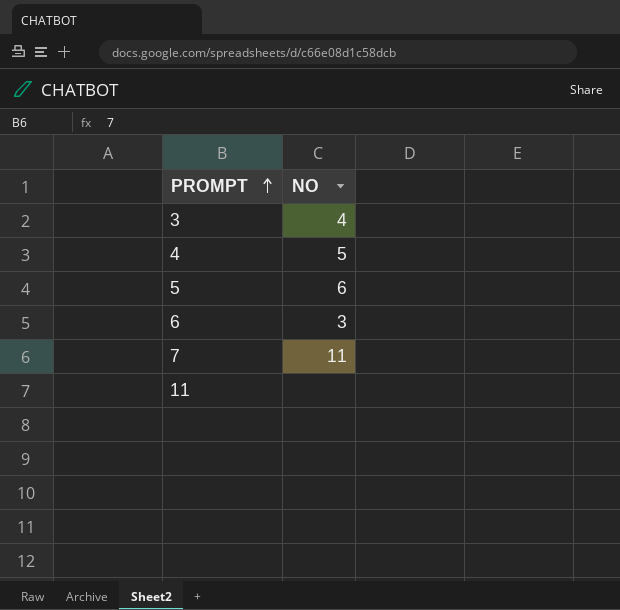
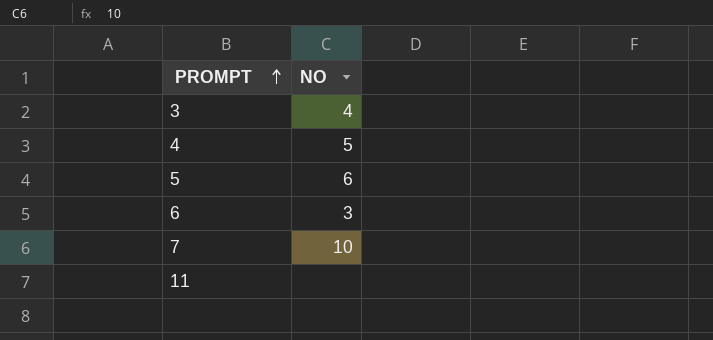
7 | NO: 11 -> 10

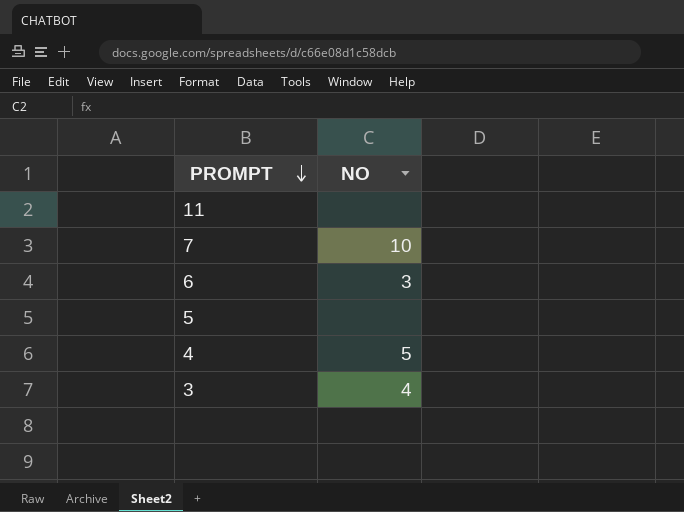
row order: PROMPT ascending -> PROMPT descending
5 | NO: 6 -> none

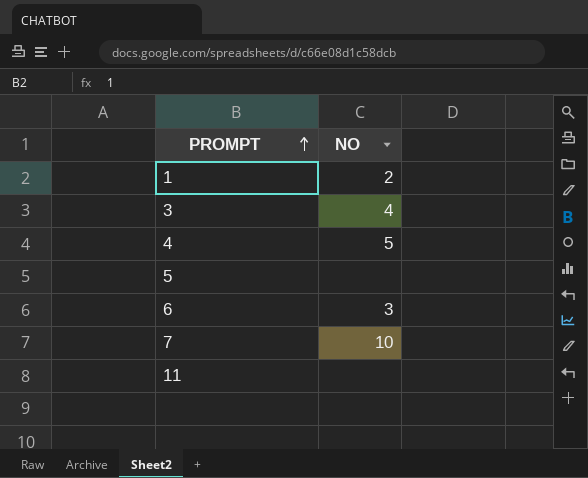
row order: PROMPT descending -> PROMPT ascending
row 1: none -> 2

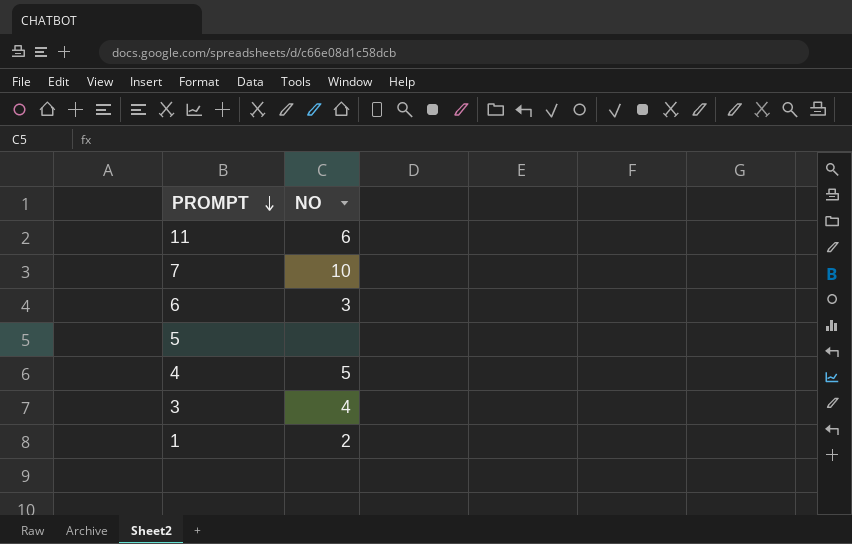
row order: PROMPT ascending -> PROMPT descending
11 | NO: none -> 6

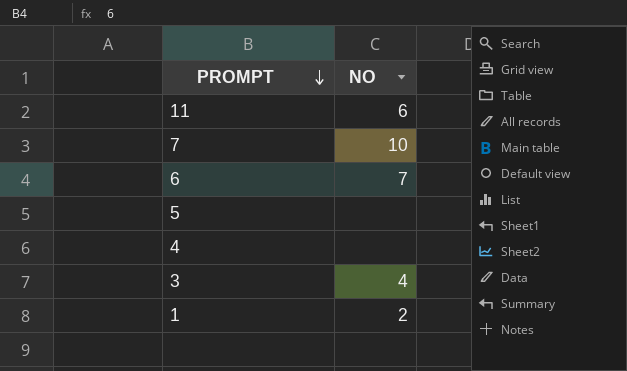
6 | NO: 3 -> 7
4 | NO: 5 -> none

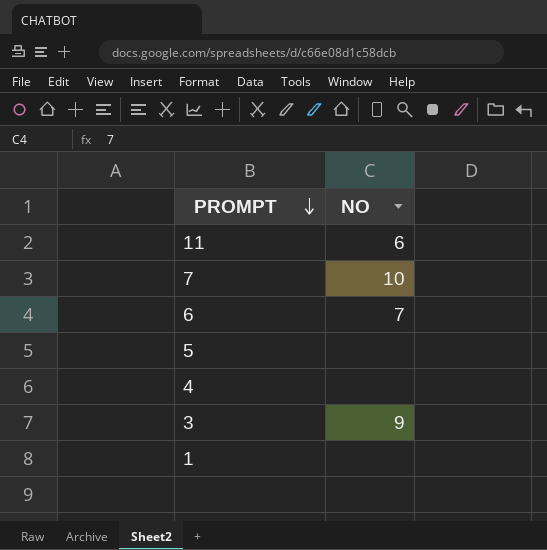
3 | NO: 4 -> 9
1 | NO: 2 -> none

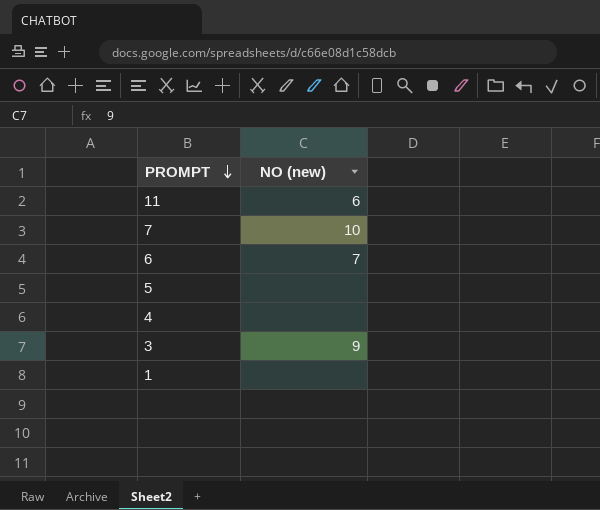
column name: NO -> NO (new)

